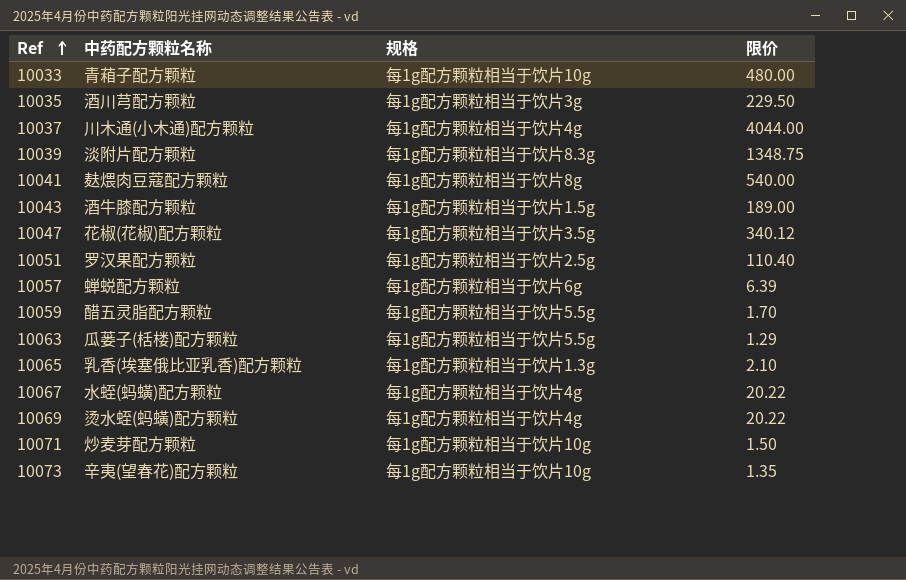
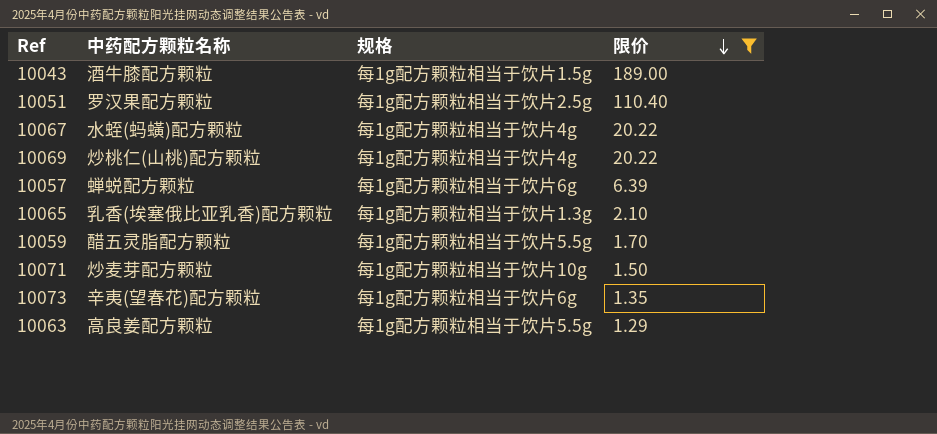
filter: none -> 限价 <= 189.00
row order: Ref ascending -> 限价 descending
10069 | 中药配方颗粒名称: 烫水蛭(蚂蟥)配方颗粒 -> 炒桃仁(山桃)配方颗粒
10073 | 规格: 每1g配方颗粒相当于饮片10g -> 每1g配方颗粒相当于饮片6g
10063 | 中药配方颗粒名称: 瓜蒌子(栝楼)配方颗粒 -> 高良姜配方颗粒

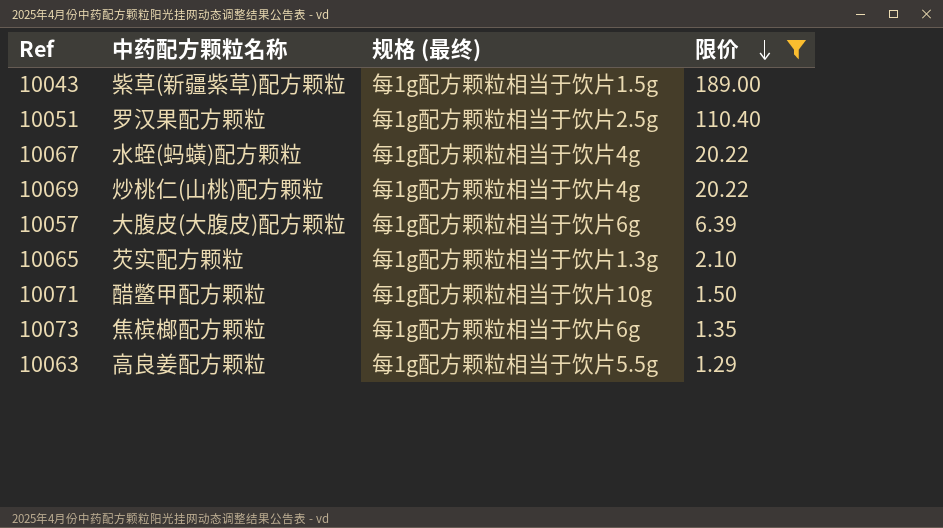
column name: 规格 -> 规格 (最终)
row 10059: 醋五灵脂配方颗粒 | 每1g配方颗粒相当于饮片5.5g | 1.70 -> none
10043 | 中药配方颗粒名称: 酒牛膝配方颗粒 -> 紫草(新疆紫草)配方颗粒
10057 | 中药配方颗粒名称: 蝉蜕配方颗粒 -> 大腹皮(大腹皮)配方颗粒
10065 | 中药配方颗粒名称: 乳香(埃塞俄比亚乳香)配方颗粒 -> 芡实配方颗粒
10071 | 中药配方颗粒名称: 炒麦芽配方颗粒 -> 醋鳖甲配方颗粒
10073 | 中药配方颗粒名称: 辛夷(望春花)配方颗粒 -> 焦槟榔配方颗粒

